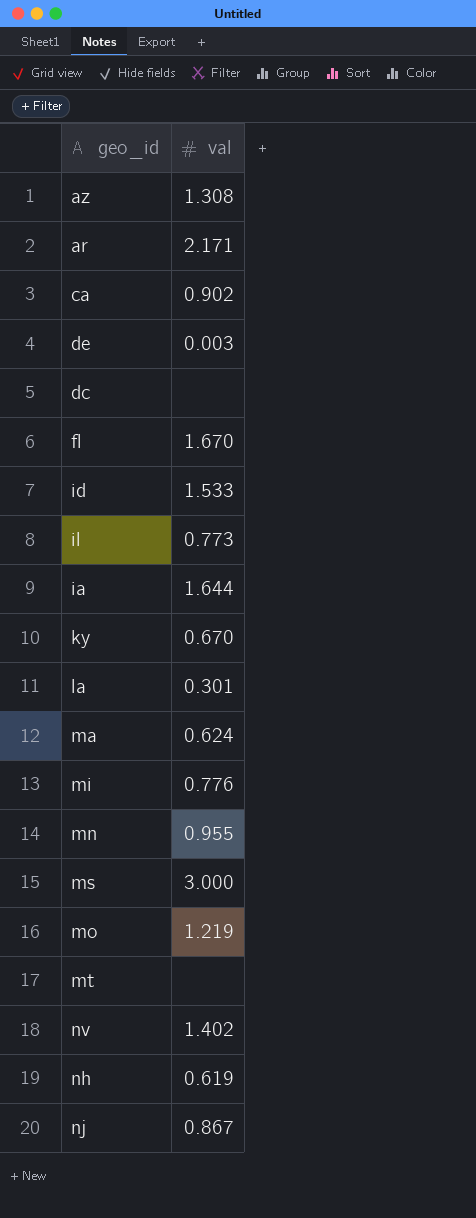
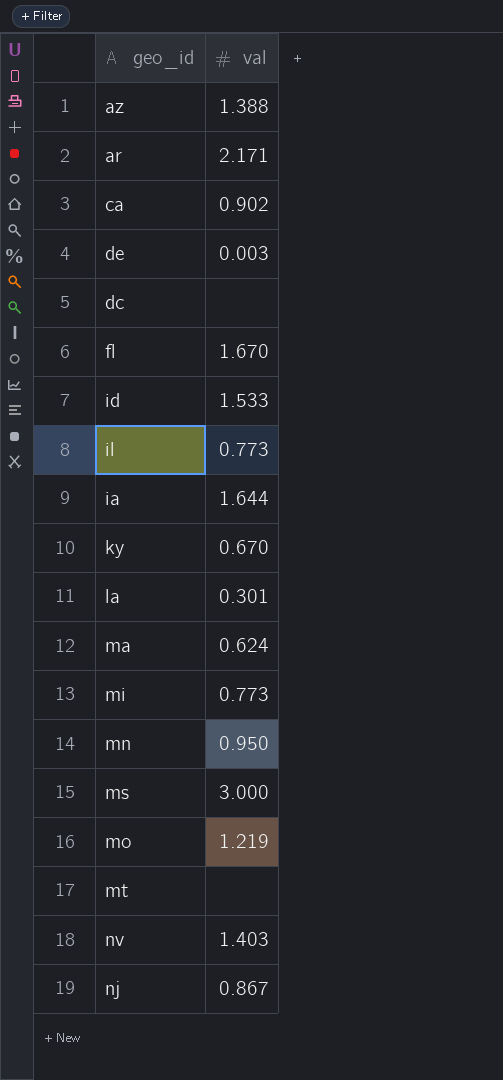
row nh: 0.619 -> none
az | val: 1.308 -> 1.388
mi | val: 0.776 -> 0.773
mn | val: 0.955 -> 0.950
nv | val: 1.402 -> 1.403

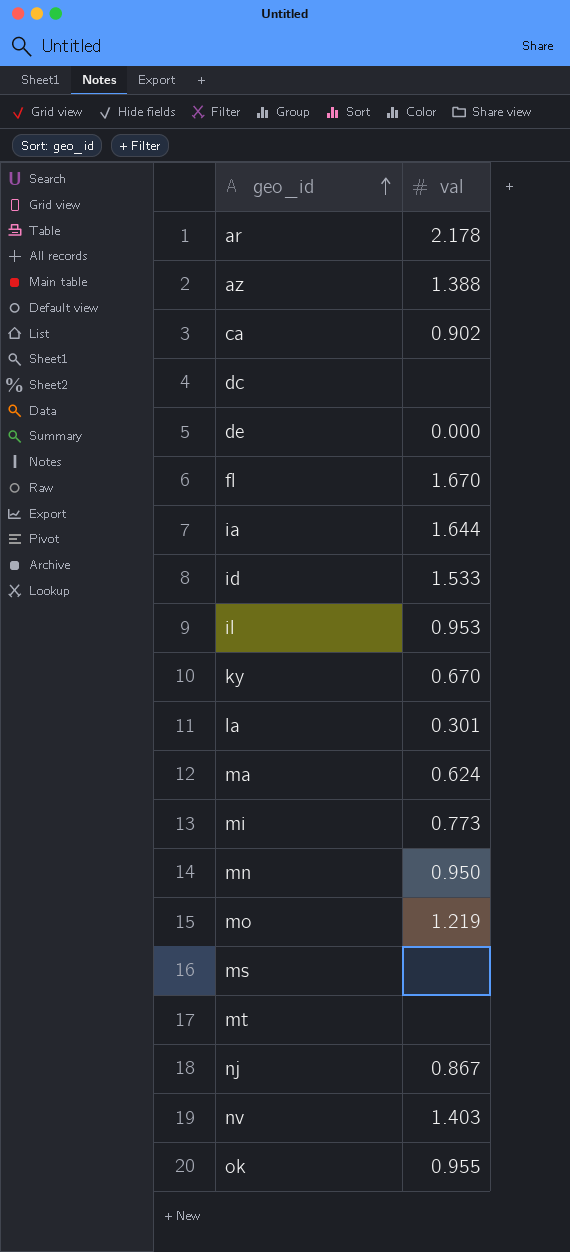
row order: none -> geo_id ascending
ar | val: 2.171 -> 2.178
de | val: 0.003 -> 0.000
il | val: 0.773 -> 0.953
ms | val: 3.000 -> none
row ok: none -> 0.955

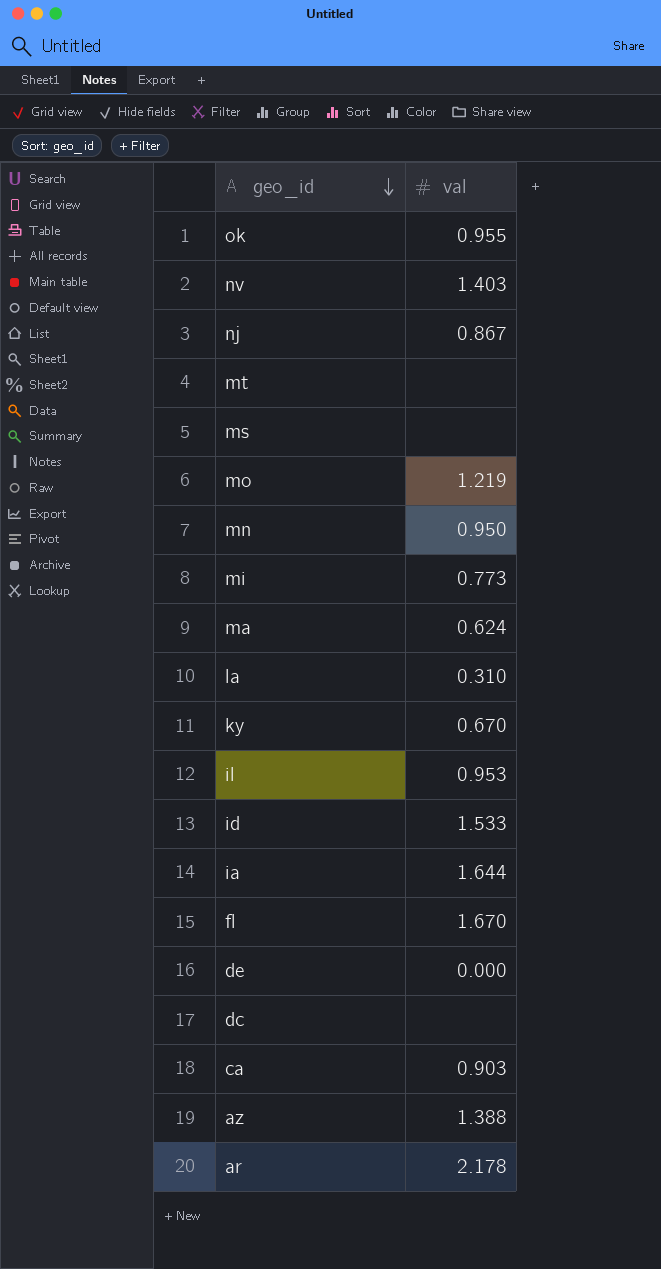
row order: geo_id ascending -> geo_id descending
la | val: 0.301 -> 0.310
ca | val: 0.902 -> 0.903

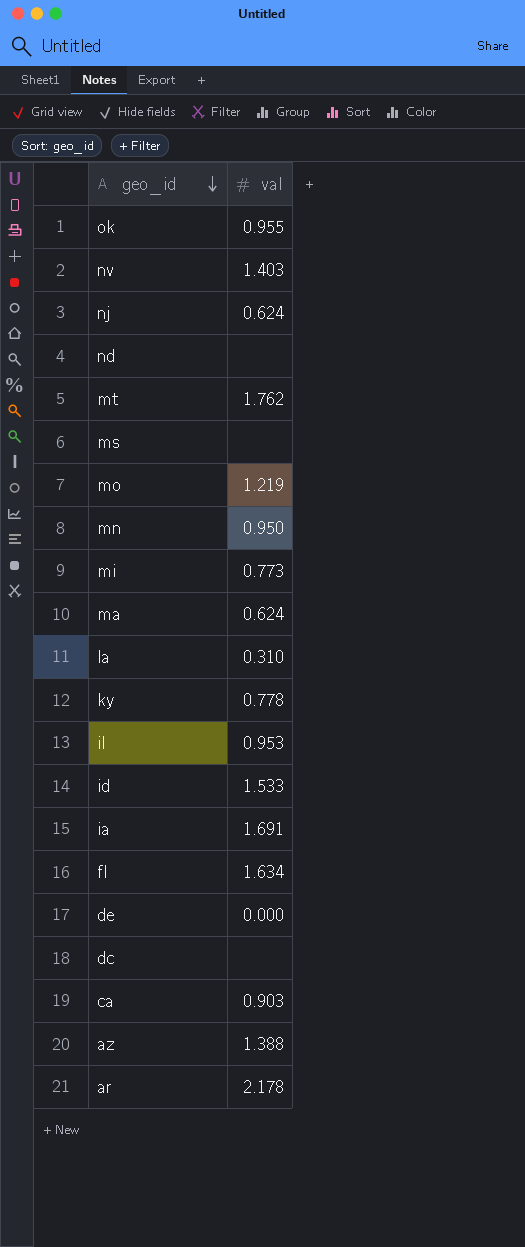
nj | val: 0.867 -> 0.624
row nd: none -> none
mt | val: none -> 1.762
ky | val: 0.670 -> 0.778
ia | val: 1.644 -> 1.691
fl | val: 1.670 -> 1.634

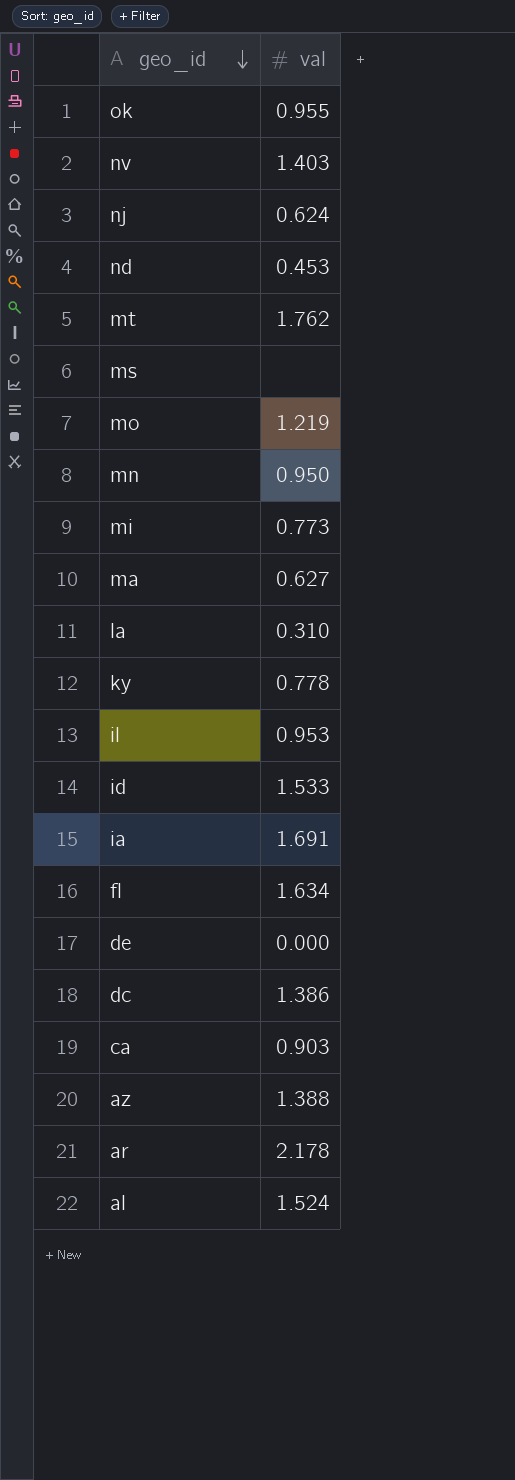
nd | val: none -> 0.453
ma | val: 0.624 -> 0.627
dc | val: none -> 1.386
row al: none -> 1.524

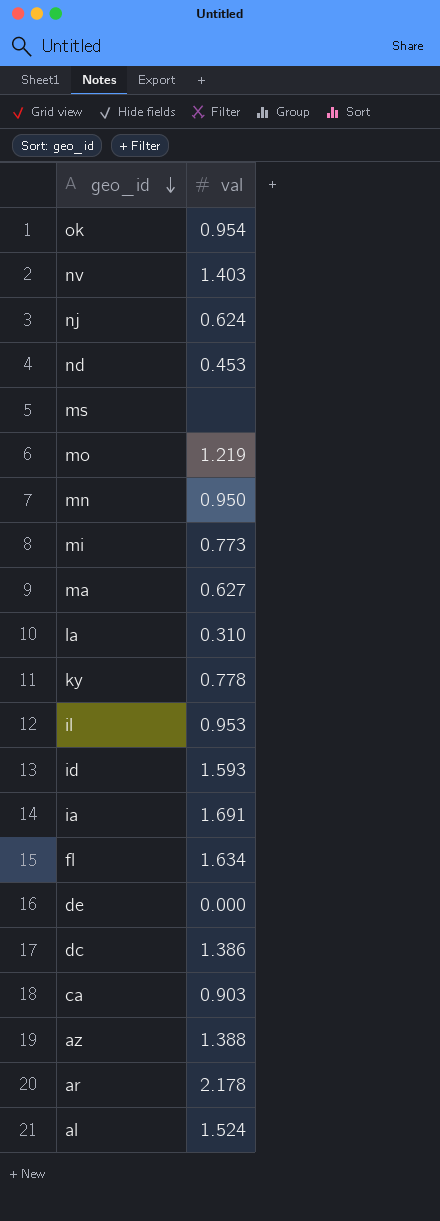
row mt: 1.762 -> none
ok | val: 0.955 -> 0.954
id | val: 1.533 -> 1.593

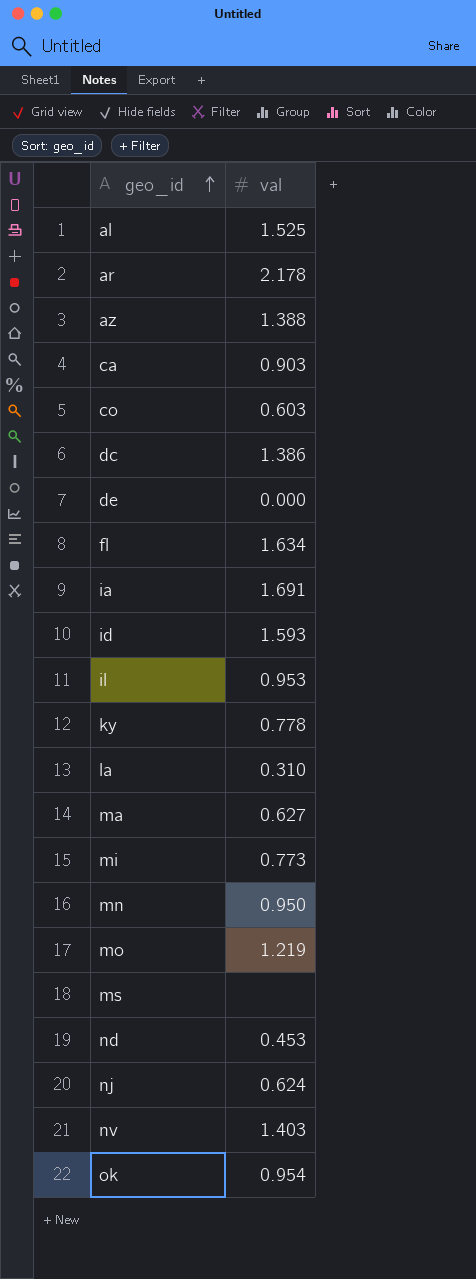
row order: geo_id descending -> geo_id ascending
al | val: 1.524 -> 1.525
row co: none -> 0.603

